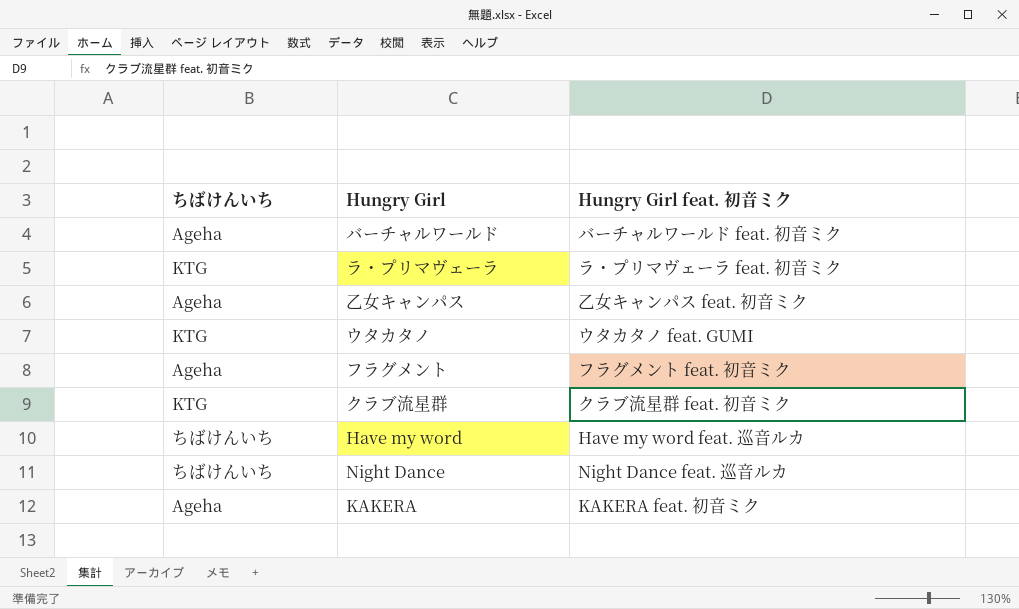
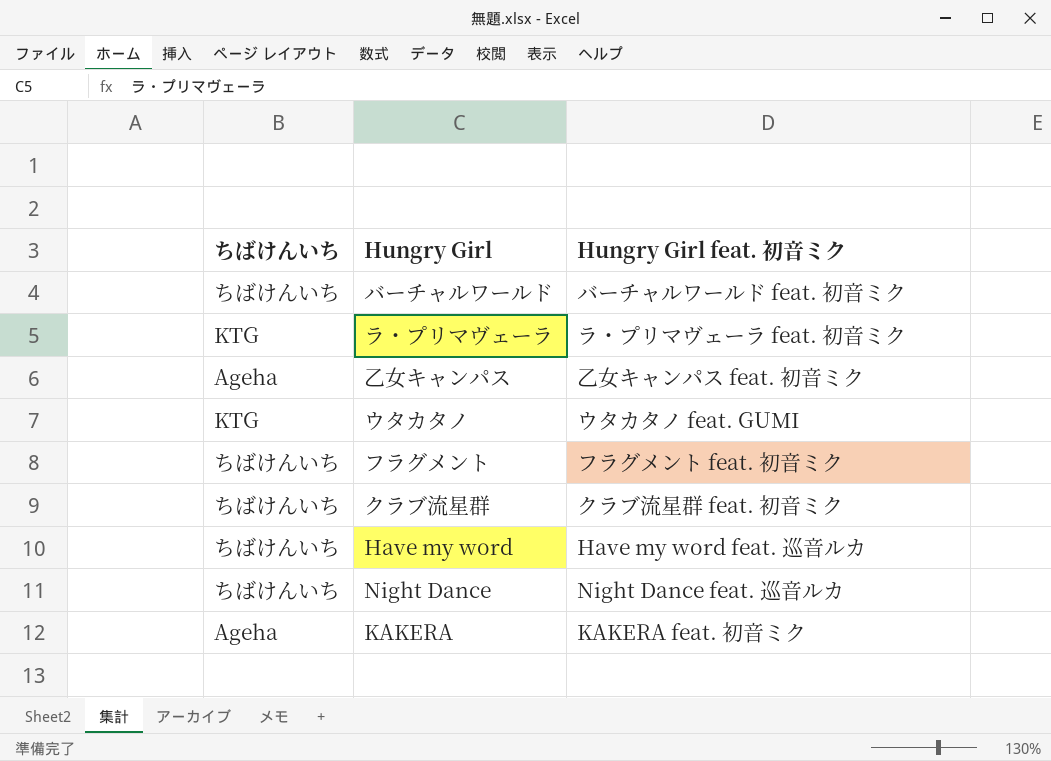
バーチャルワールド | ちばけんいち: Ageha -> ちばけんいち
フラグメント | ちばけんいち: Ageha -> ちばけんいち
クラブ流星群 | ちばけんいち: KTG -> ちばけんいち

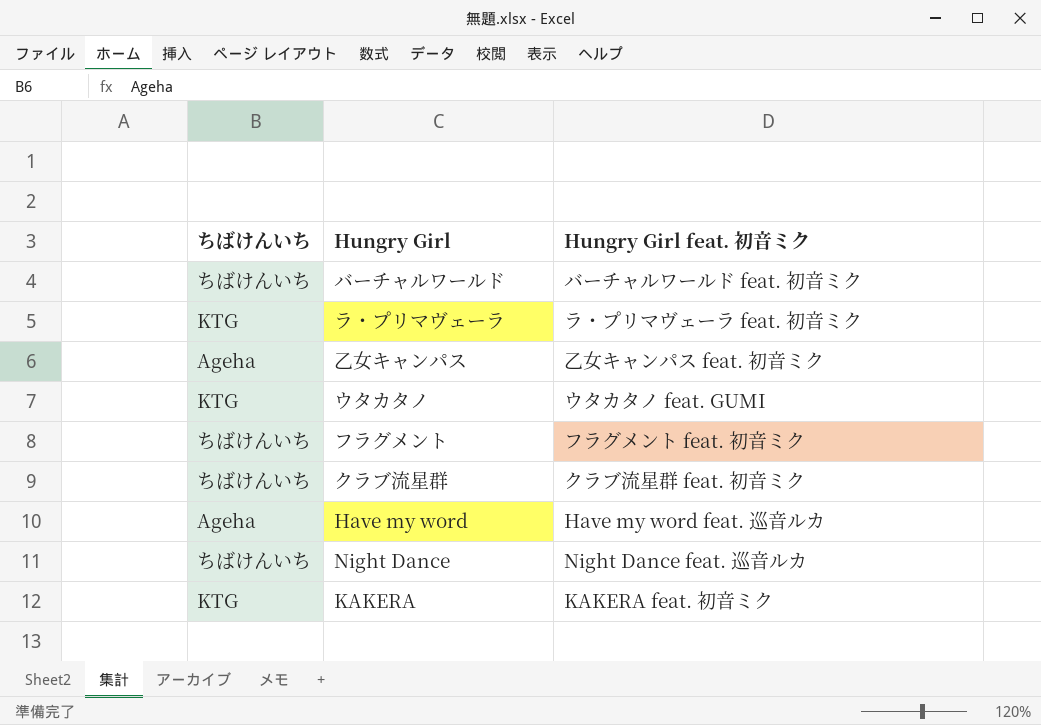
Have my word | ちばけんいち: ちばけんいち -> Ageha
KAKERA | ちばけんいち: Ageha -> KTG

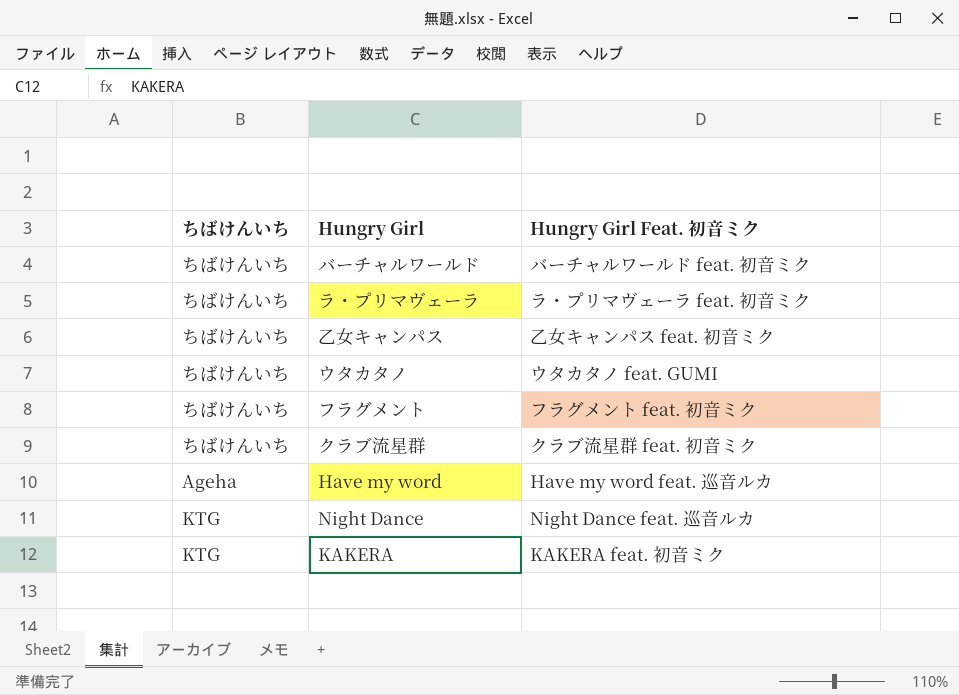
column name: Hungry Girl feat. 初音ミク -> Hungry Girl Feat. 初音ミク
ラ・プリマヴェーラ | ちばけんいち: KTG -> ちばけんいち
乙女キャンパス | ちばけんいち: Ageha -> ちばけんいち
ウタカタノ | ちばけんいち: KTG -> ちばけんいち
Night Dance | ちばけんいち: ちばけんいち -> KTG

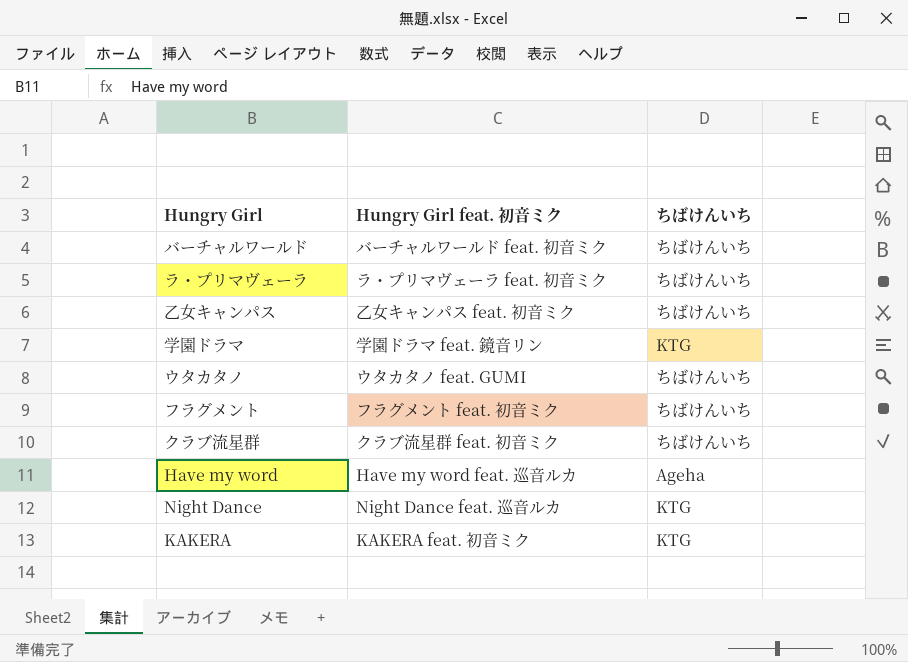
column name: Hungry Girl Feat. 初音ミク -> Hungry Girl feat. 初音ミク
column ちばけんいち | position: 1 -> 3
row 学園ドラマ: none -> 学園ドラマ feat. 鏡音リン | KTG

